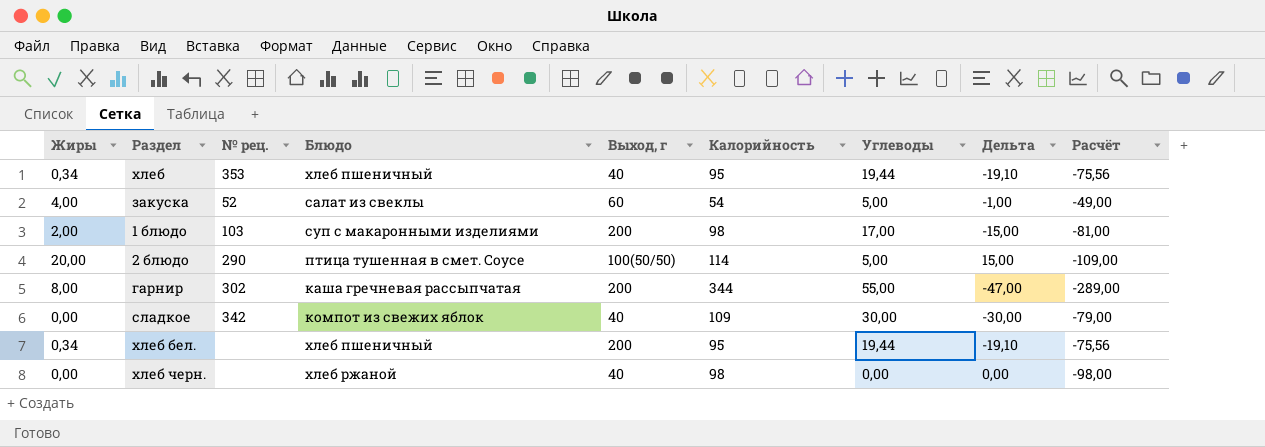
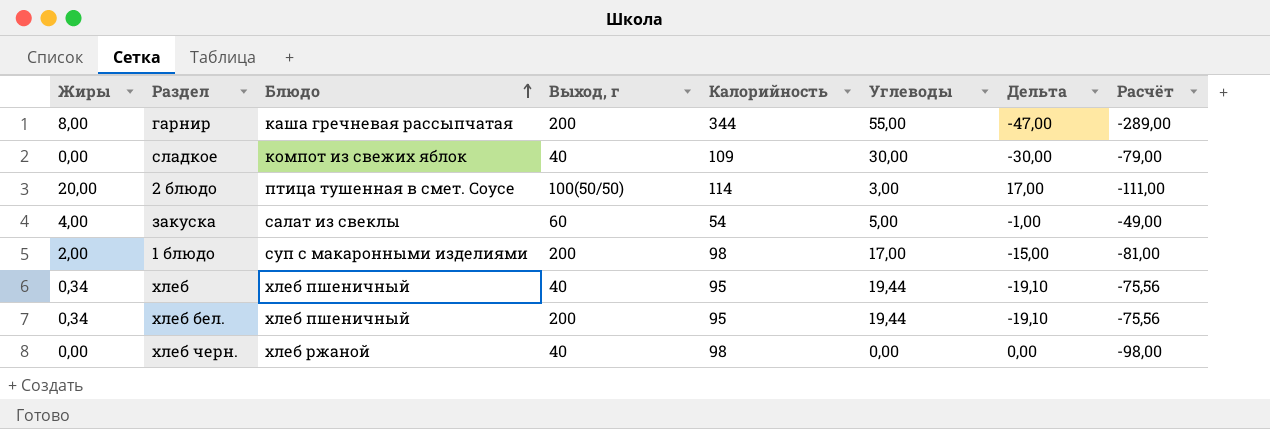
row order: none -> Блюдо ascending
column № рец. | position: 3 -> none
2 блюдо | Углеводы: 5,00 -> 3,00
2 блюдо | Дельта: 15,00 -> 17,00
2 блюдо | Расчёт: -109,00 -> -111,00

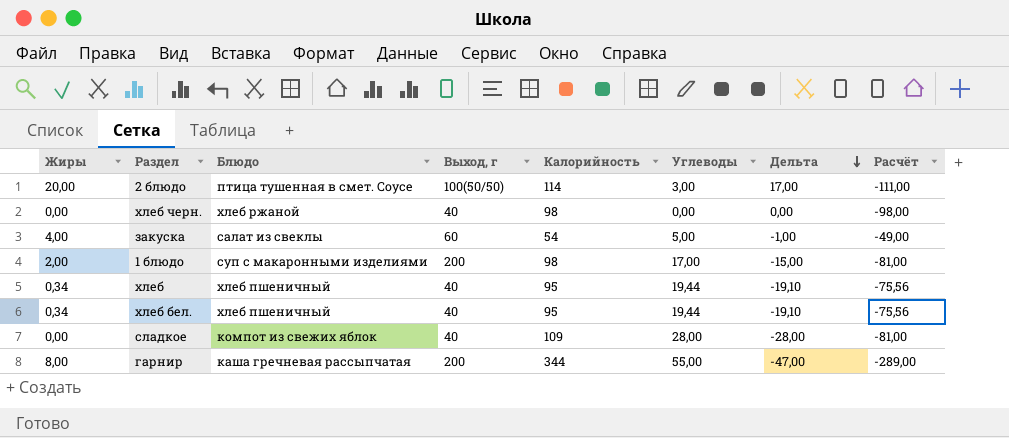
row order: Блюдо ascending -> Дельта descending
хлеб бел. | Выход, г: 200 -> 40
сладкое | Углеводы: 30,00 -> 28,00
сладкое | Дельта: -30,00 -> -28,00
сладкое | Расчёт: -79,00 -> -81,00

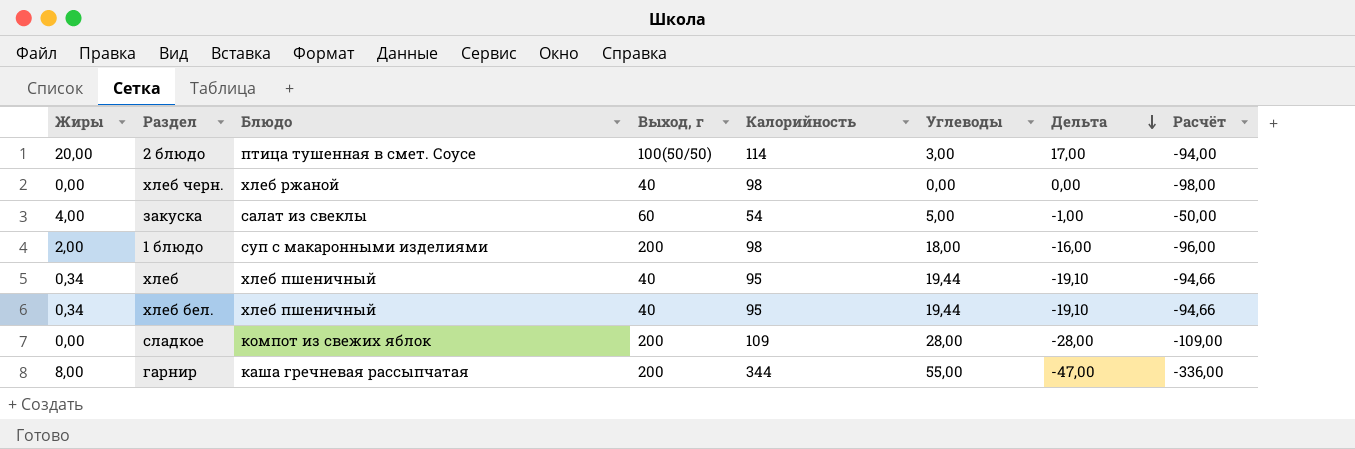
column Расчёт | formula: [Углеводы] - [Калорийность] -> [Жиры] - [Калорийность]
1 блюдо | Углеводы: 17,00 -> 18,00
1 блюдо | Дельта: -15,00 -> -16,00
сладкое | Выход, г: 40 -> 200

